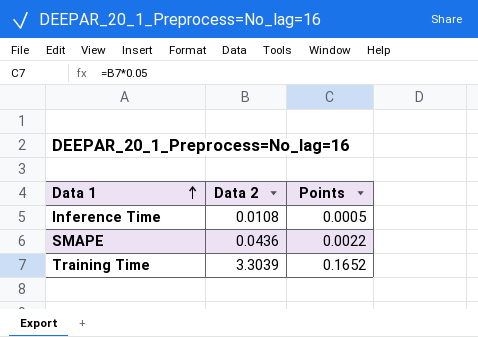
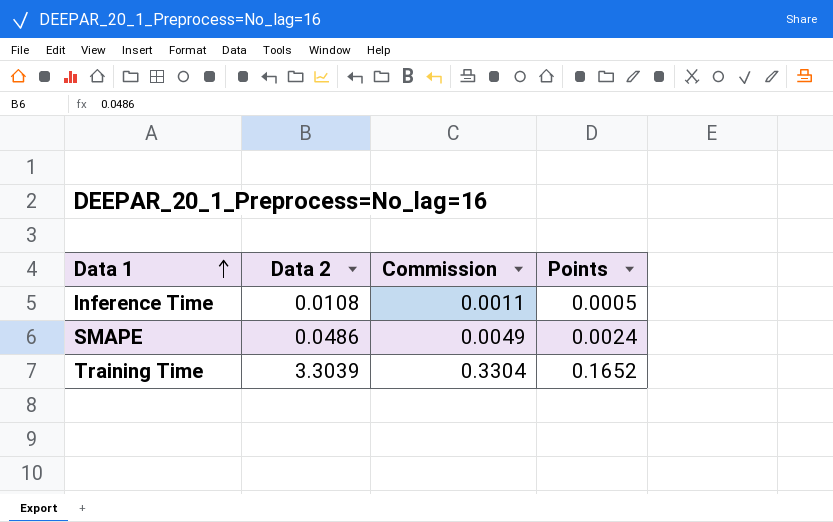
column Commission | formula: none -> [Data 2] * 0.1
SMAPE | Data 2: 0.0436 -> 0.0486
SMAPE | Points: 0.0022 -> 0.0024

